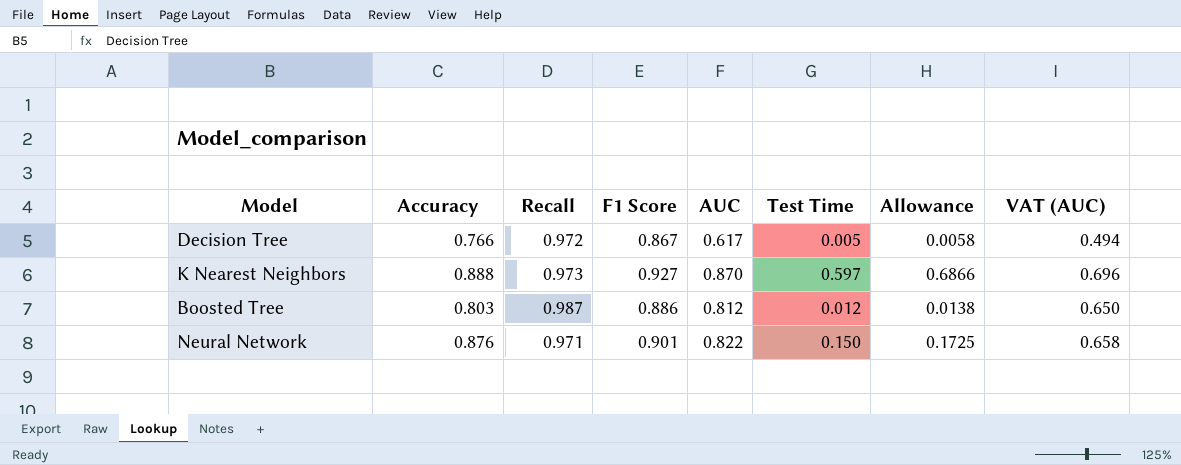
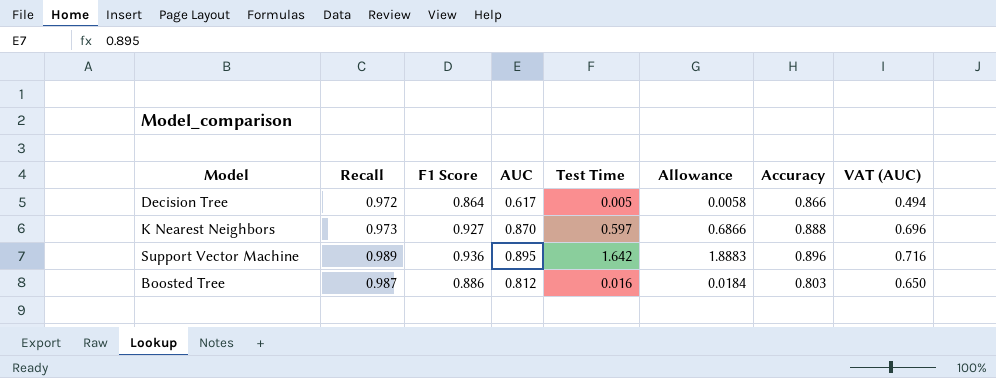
column Accuracy | position: 2 -> 7
row Neural Network: 0.876 | 0.971 | 0.901 | 0.822 | 0.150 | 0.1725 | 0.658 -> none
Decision Tree | F1 Score: 0.867 -> 0.864
Decision Tree | Accuracy: 0.766 -> 0.866
row Support Vector Machine: none -> 0.989 | 0.936 | 0.895 | 1.642 | 1.8883 | 0.896 | 0.716
Boosted Tree | Test Time: 0.012 -> 0.016
Boosted Tree | Allowance: 0.0138 -> 0.0184

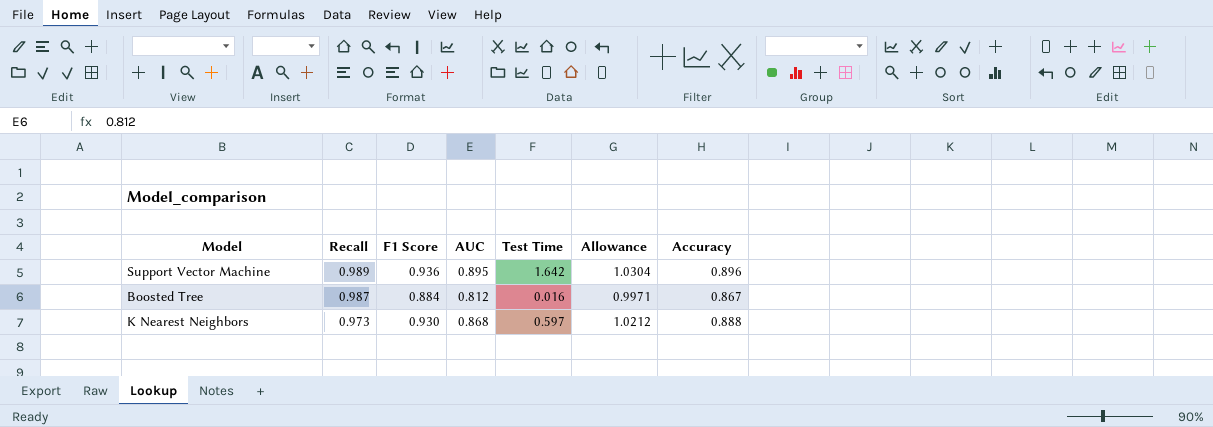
row order: none -> Recall descending
column VAT (AUC) | formula: [AUC] * 0.8 -> none
column Allowance | formula: [Test Time] * 1.15 -> [Accuracy] * 1.15
row Decision Tree: 0.972 | 0.864 | 0.617 | 0.005 | 0.0058 | 0.866 | 0.494 -> none
Boosted Tree | F1 Score: 0.886 -> 0.884
Boosted Tree | Accuracy: 0.803 -> 0.867
K Nearest Neighbors | F1 Score: 0.927 -> 0.930
K Nearest Neighbors | AUC: 0.870 -> 0.868

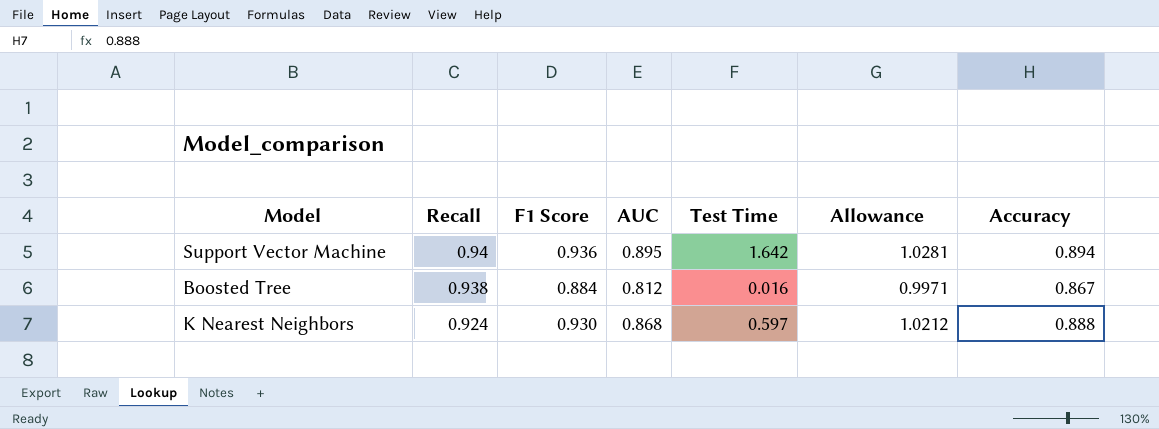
Support Vector Machine | Recall: 0.989 -> 0.94
Support Vector Machine | Allowance: 1.0304 -> 1.0281
Support Vector Machine | Accuracy: 0.896 -> 0.894
Boosted Tree | Recall: 0.987 -> 0.938
K Nearest Neighbors | Recall: 0.973 -> 0.924

